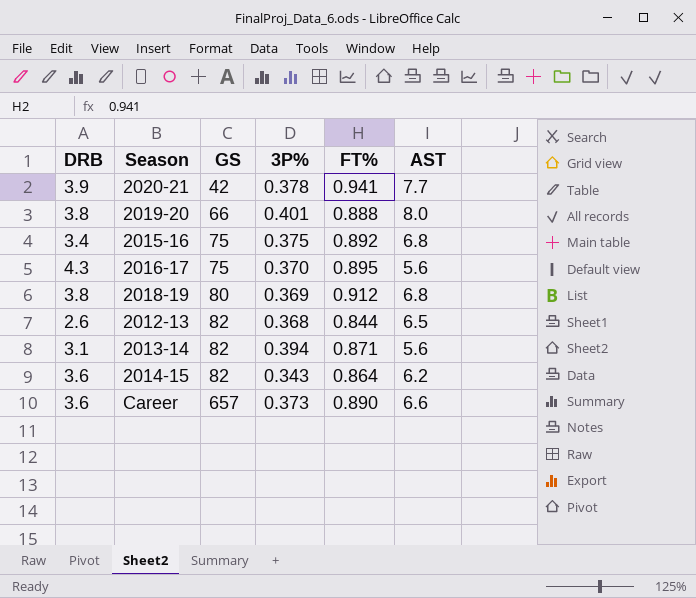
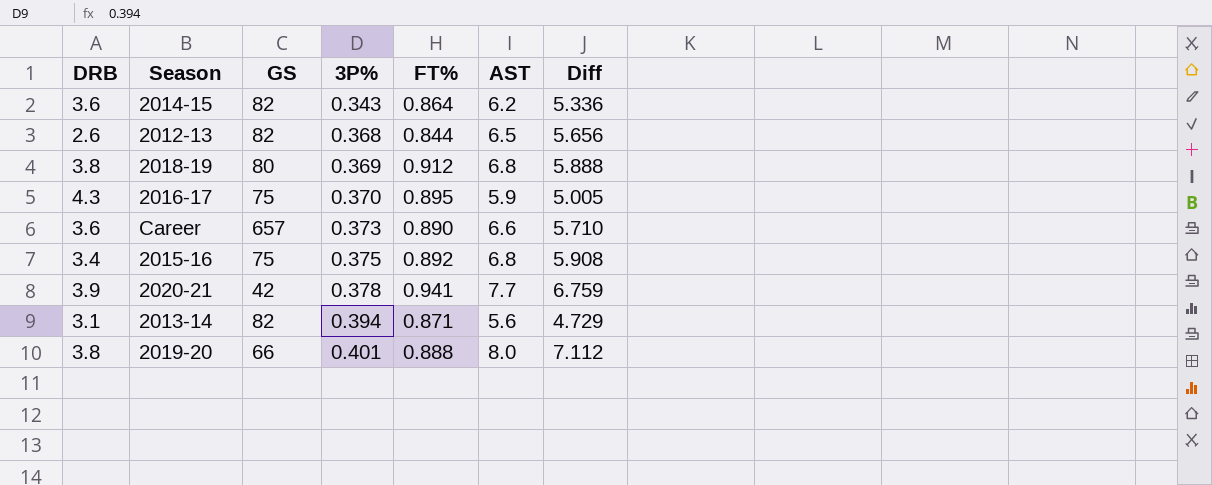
row order: GS ascending -> 3P% ascending
column Diff | formula: none -> [AST] - [FT%]
2016-17 | AST: 5.6 -> 5.9

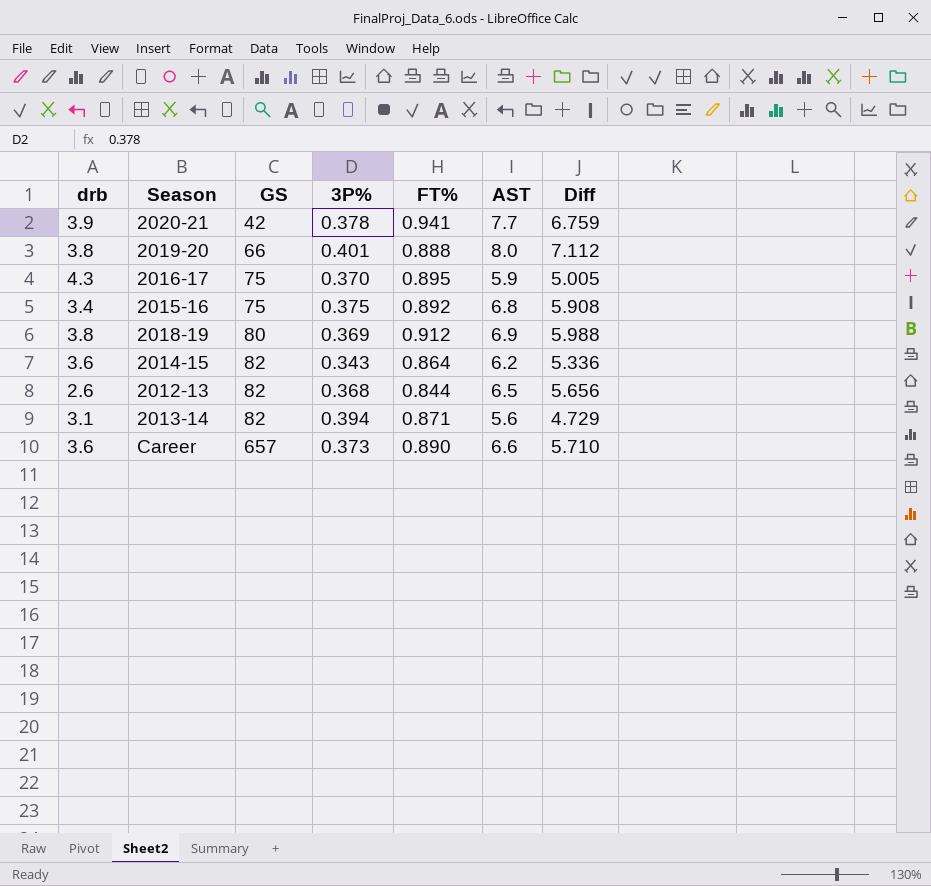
row order: 3P% ascending -> GS ascending
column name: DRB -> drb
2018-19 | AST: 6.8 -> 6.9
2018-19 | Diff: 5.888 -> 5.988

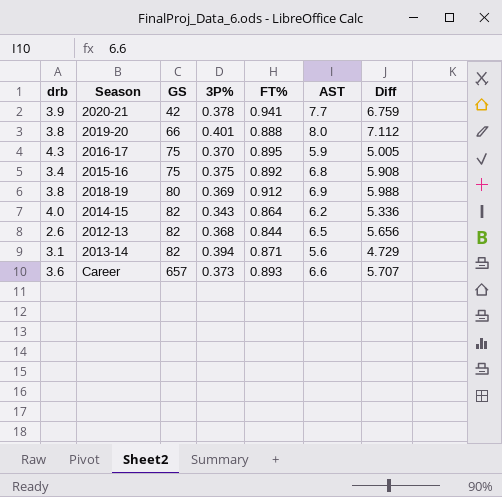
2014-15 | drb: 3.6 -> 4.0
Career | FT%: 0.890 -> 0.893
Career | Diff: 5.710 -> 5.707

